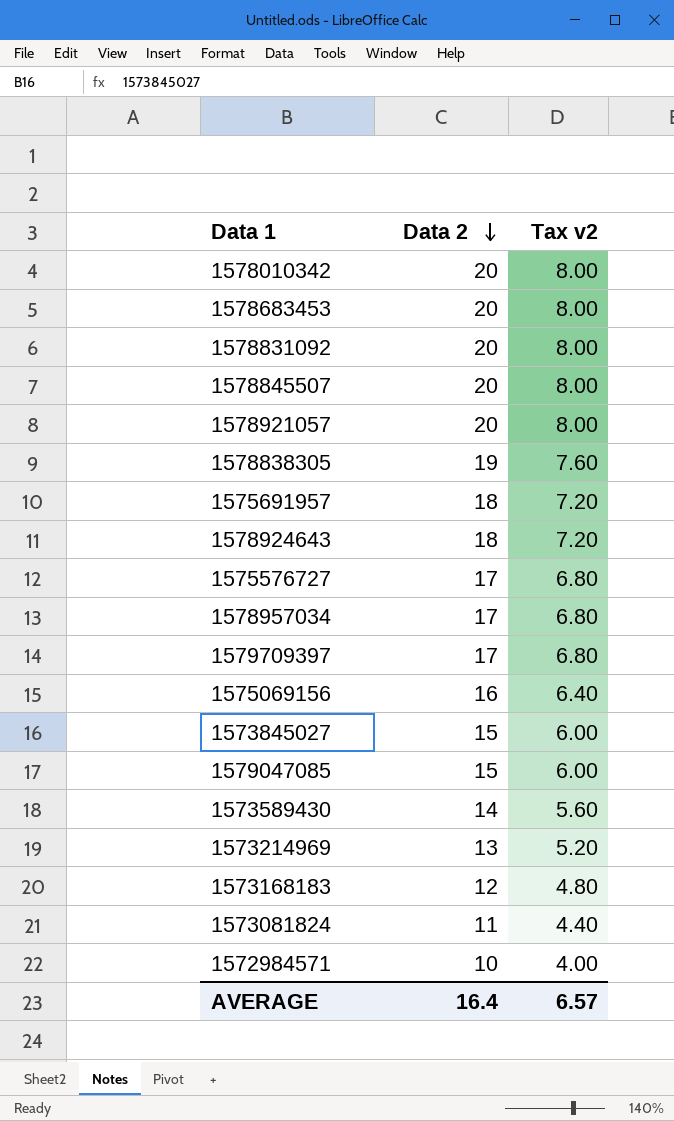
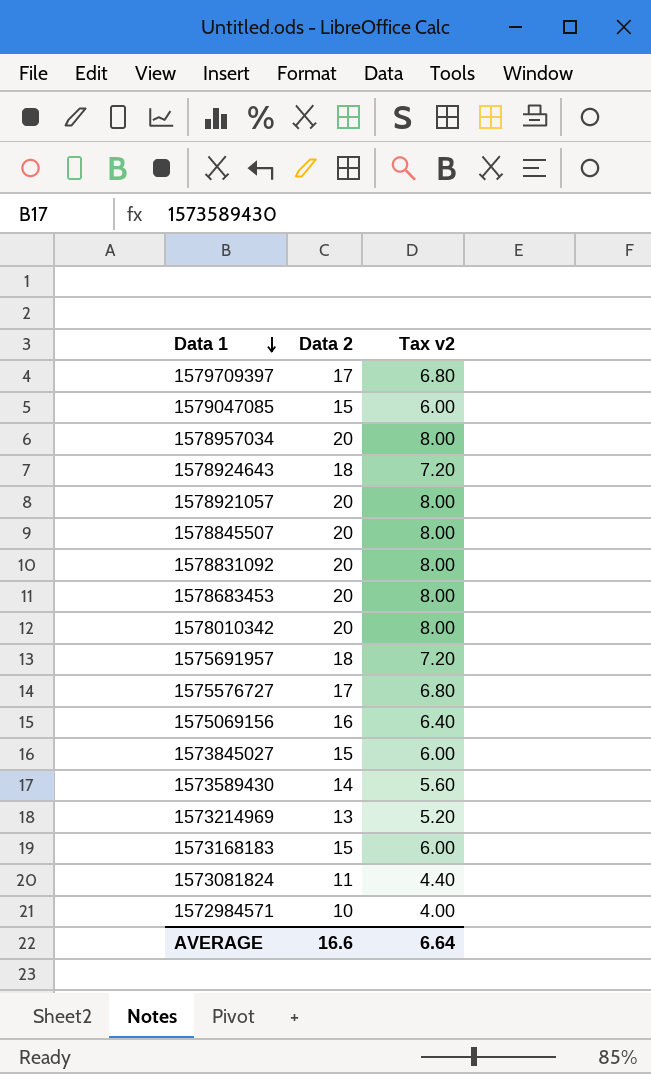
row order: Data 2 descending -> Data 1 descending
row 1578838305: 19 | 7.60 -> none
1578957034 | Data 2: 17 -> 20
1578957034 | Tax v2: 6.80 -> 8.00
1573168183 | Data 2: 12 -> 15
1573168183 | Tax v2: 4.80 -> 6.00
AVERAGE | Data 2: 16.4 -> 16.6
AVERAGE | Tax v2: 6.57 -> 6.64

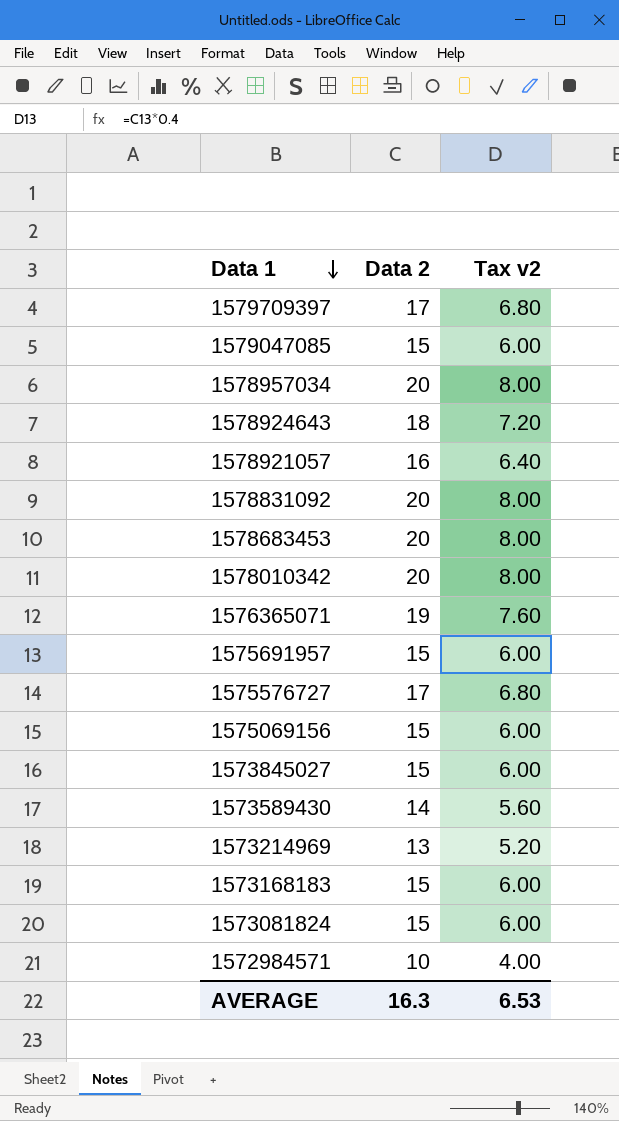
row 1578845507: 20 | 8.00 -> none
1578921057 | Data 2: 20 -> 16
1578921057 | Tax v2: 8.00 -> 6.40
row 1576365071: none -> 19 | 7.60
1575691957 | Data 2: 18 -> 15
1575691957 | Tax v2: 7.20 -> 6.00
1575069156 | Data 2: 16 -> 15
1575069156 | Tax v2: 6.40 -> 6.00
1573081824 | Data 2: 11 -> 15
1573081824 | Tax v2: 4.40 -> 6.00
AVERAGE | Data 2: 16.6 -> 16.3
AVERAGE | Tax v2: 6.64 -> 6.53

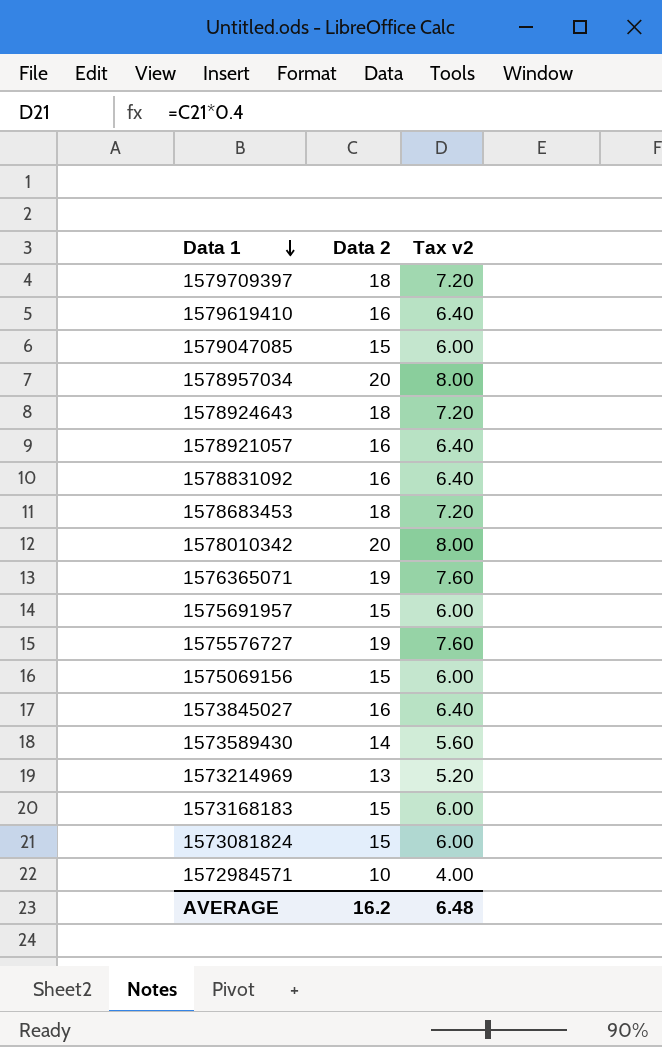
1579709397 | Data 2: 17 -> 18
1579709397 | Tax v2: 6.80 -> 7.20
row 1579619410: none -> 16 | 6.40
1578831092 | Data 2: 20 -> 16
1578831092 | Tax v2: 8.00 -> 6.40
1578683453 | Data 2: 20 -> 18
1578683453 | Tax v2: 8.00 -> 7.20
1575576727 | Data 2: 17 -> 19
1575576727 | Tax v2: 6.80 -> 7.60
1573845027 | Data 2: 15 -> 16
1573845027 | Tax v2: 6.00 -> 6.40
AVERAGE | Data 2: 16.3 -> 16.2
AVERAGE | Tax v2: 6.53 -> 6.48

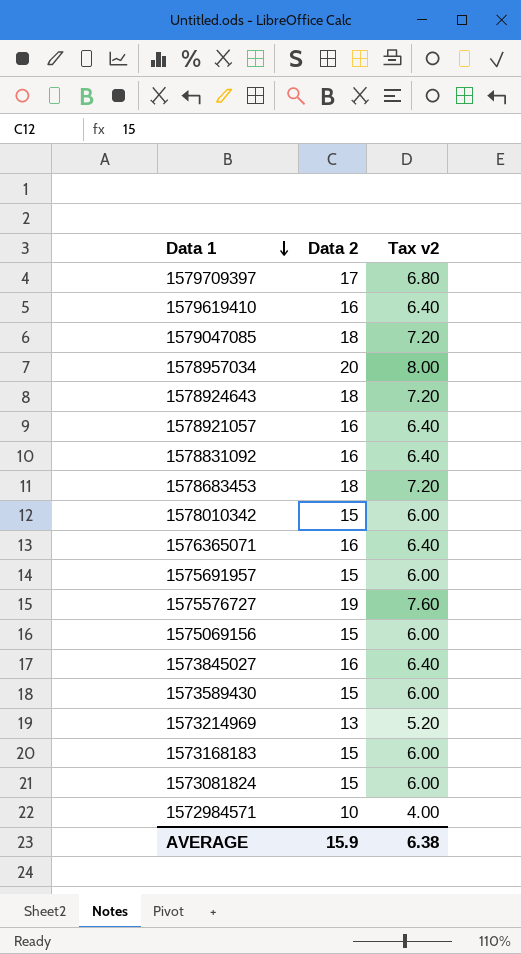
1579709397 | Data 2: 18 -> 17
1579709397 | Tax v2: 7.20 -> 6.80
1579047085 | Data 2: 15 -> 18
1579047085 | Tax v2: 6.00 -> 7.20
1578010342 | Data 2: 20 -> 15
1578010342 | Tax v2: 8.00 -> 6.00
1576365071 | Data 2: 19 -> 16
1576365071 | Tax v2: 7.60 -> 6.40
1573589430 | Data 2: 14 -> 15
1573589430 | Tax v2: 5.60 -> 6.00
AVERAGE | Data 2: 16.2 -> 15.9
AVERAGE | Tax v2: 6.48 -> 6.38

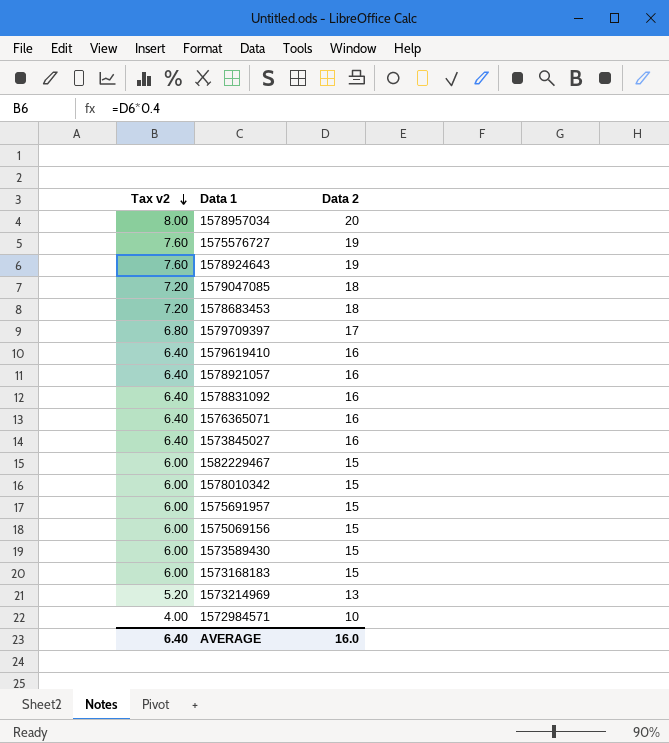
row order: Data 1 descending -> Tax v2 descending
column Tax v2 | position: 3 -> 1
row 1573081824: 15 | 6.00 -> none
1578924643 | Tax v2: 7.20 -> 7.60
1578924643 | Data 2: 18 -> 19
row 1582229467: none -> 6.00 | 15
AVERAGE | Tax v2: 6.38 -> 6.40
AVERAGE | Data 2: 15.9 -> 16.0

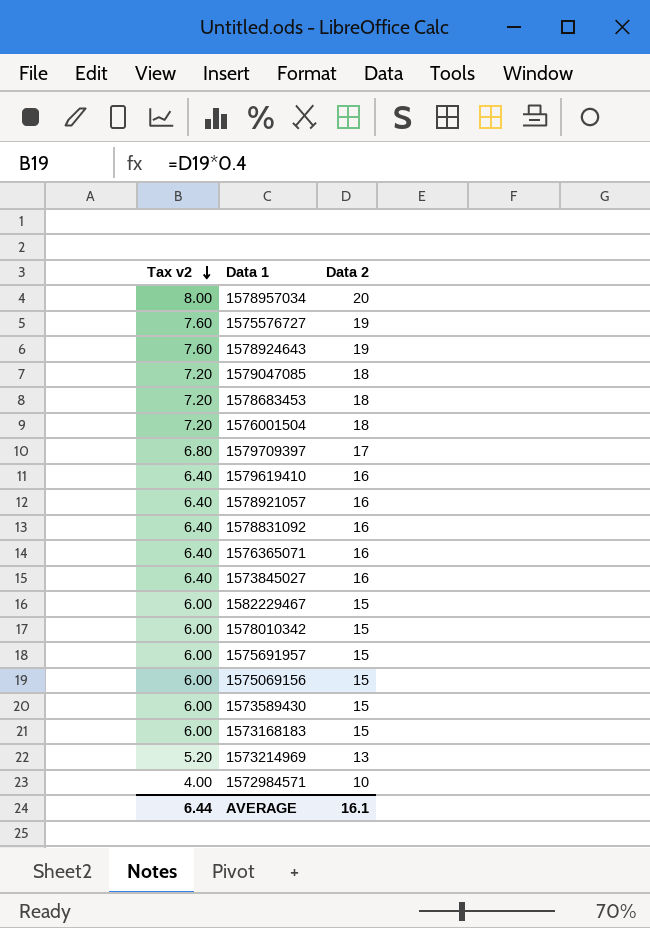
row 1576001504: none -> 7.20 | 18
AVERAGE | Tax v2: 6.40 -> 6.44
AVERAGE | Data 2: 16.0 -> 16.1

